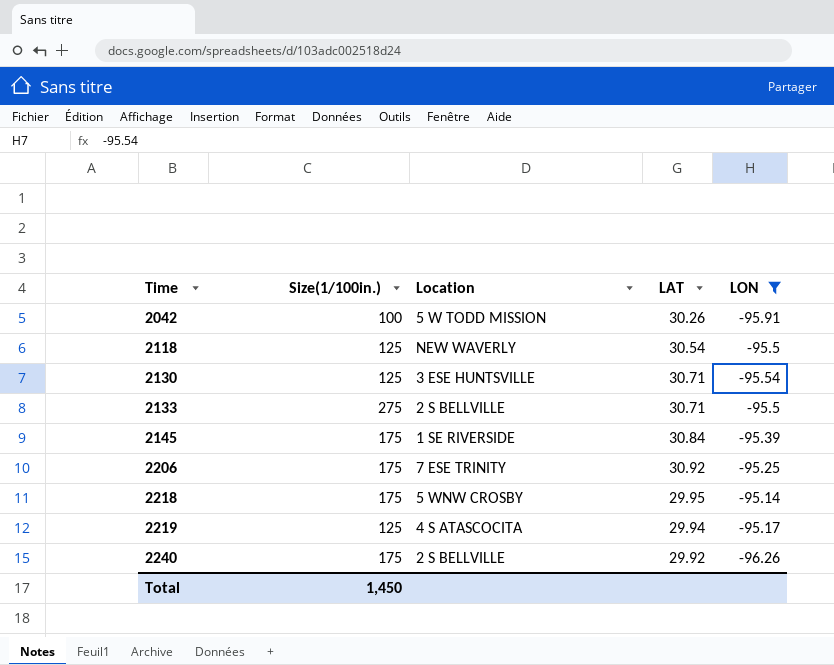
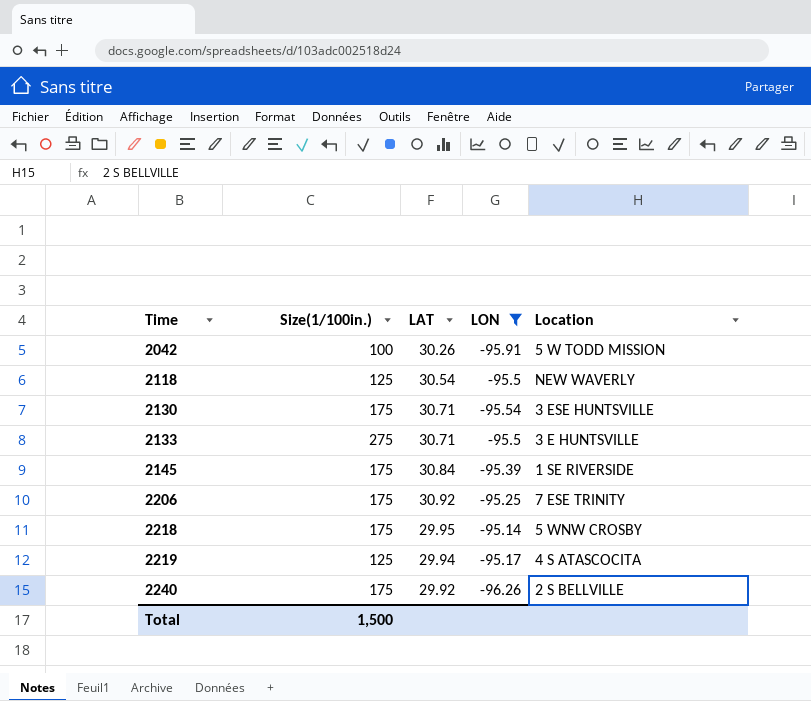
column Location | position: 3 -> 5
2130 | Size(1/100in.): 125 -> 175
2133 | Location: 2 S BELLVILLE -> 3 E HUNTSVILLE
Total | Size(1/100in.): 1,450 -> 1,500

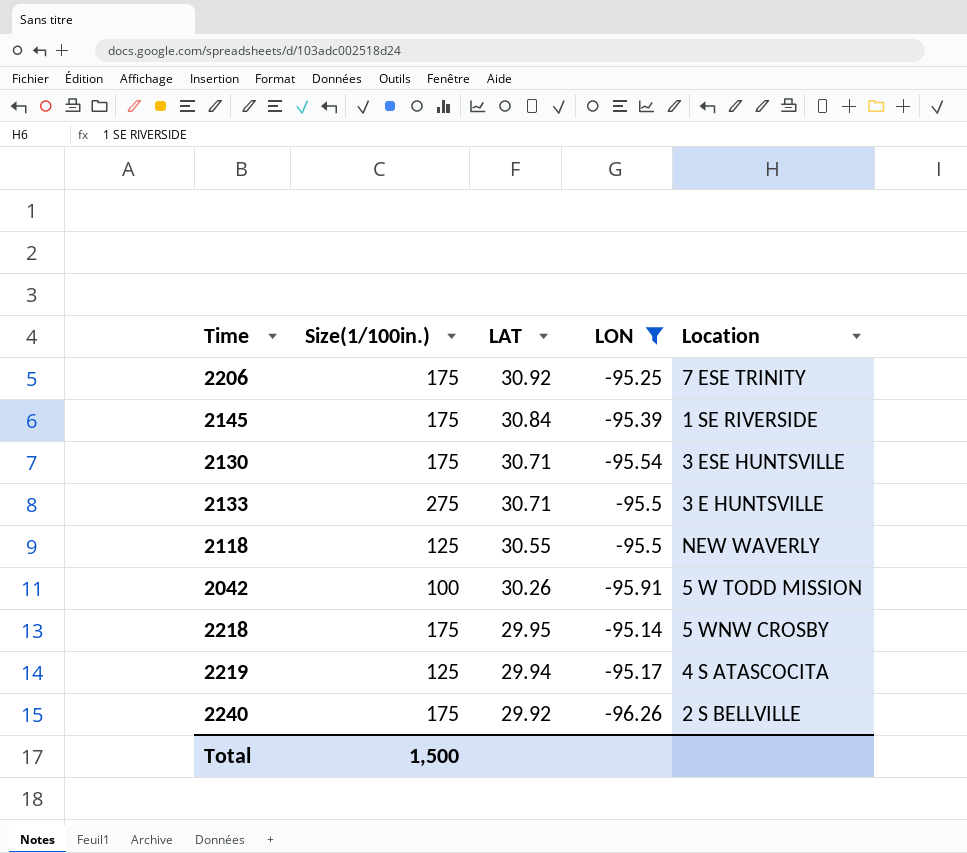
row order: Time ascending -> LAT descending
2118 | LAT: 30.54 -> 30.55

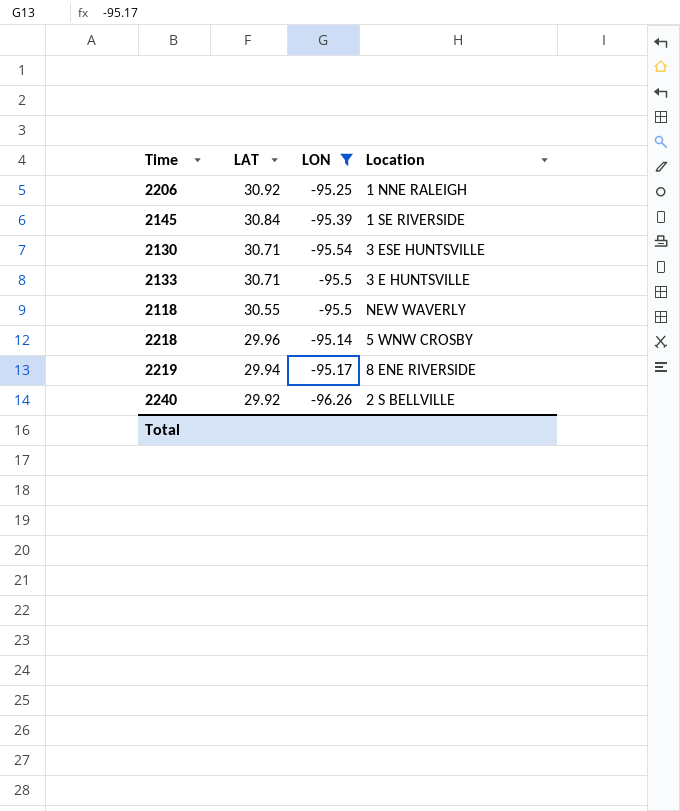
column Size(1/100in.) | position: 2 -> none
row 2042: 100 | 30.26 | -95.91 | 5 W TODD MISSION -> none
2206 | Location: 7 ESE TRINITY -> 1 NNE RALEIGH
2218 | LAT: 29.95 -> 29.96
2219 | Location: 4 S ATASCOCITA -> 8 ENE RIVERSIDE

